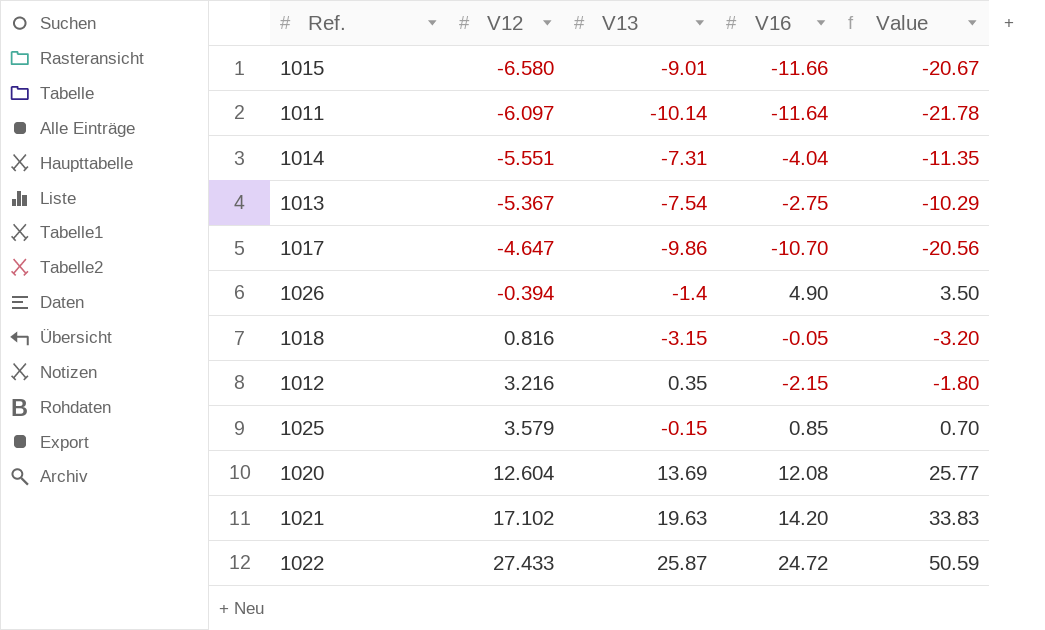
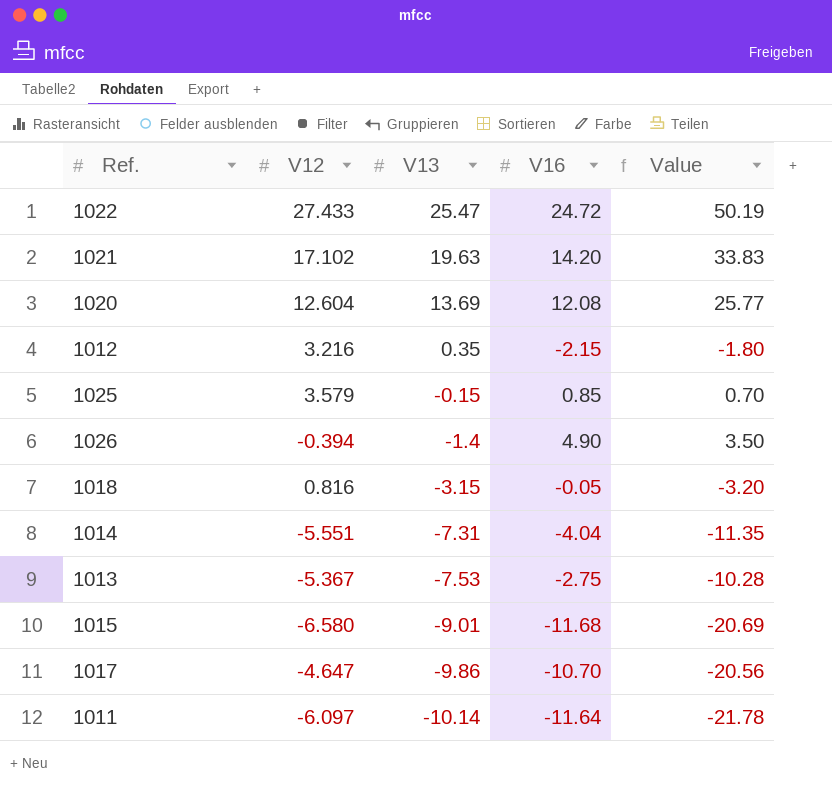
row order: V12 ascending -> V13 descending
1022 | V13: 25.87 -> 25.47
1022 | Value: 50.59 -> 50.19
1013 | V13: -7.54 -> -7.53
1013 | Value: -10.29 -> -10.28
1015 | V16: -11.66 -> -11.68
1015 | Value: -20.67 -> -20.69

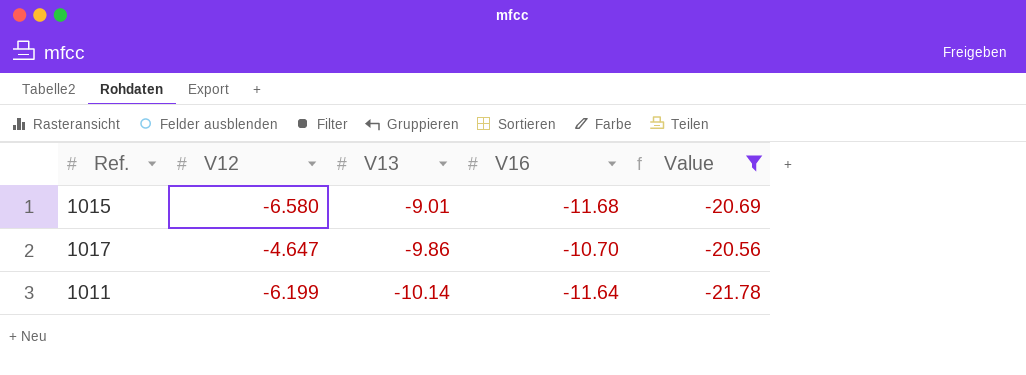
filter: none -> Value <= -20.56
1011 | V12: -6.097 -> -6.199

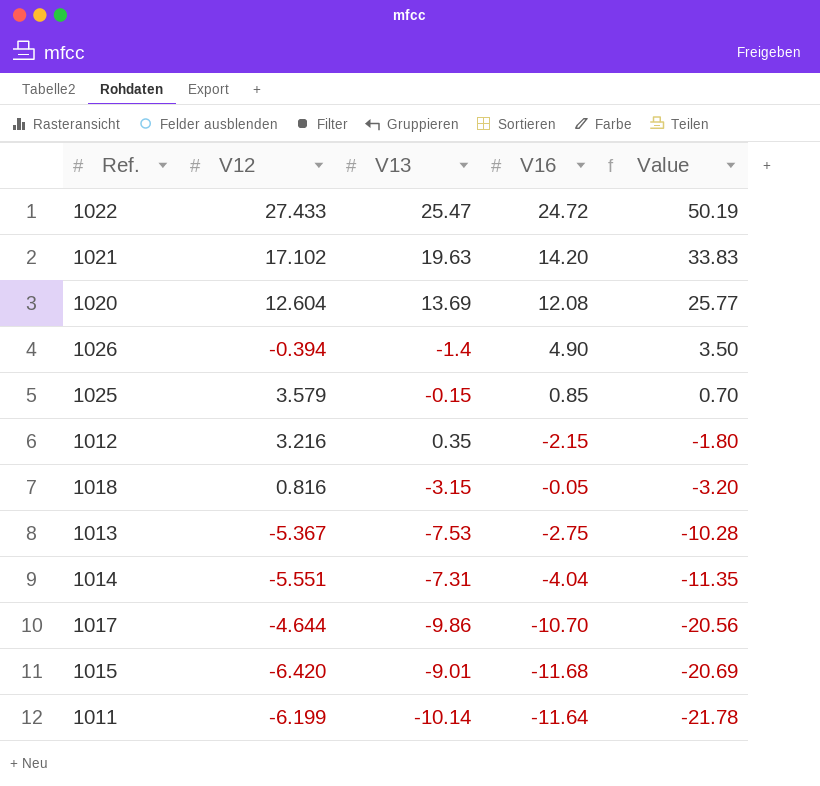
filter: Value <= -20.56 -> none
row order: V13 descending -> Value descending
1017 | V12: -4.647 -> -4.644
1015 | V12: -6.580 -> -6.420

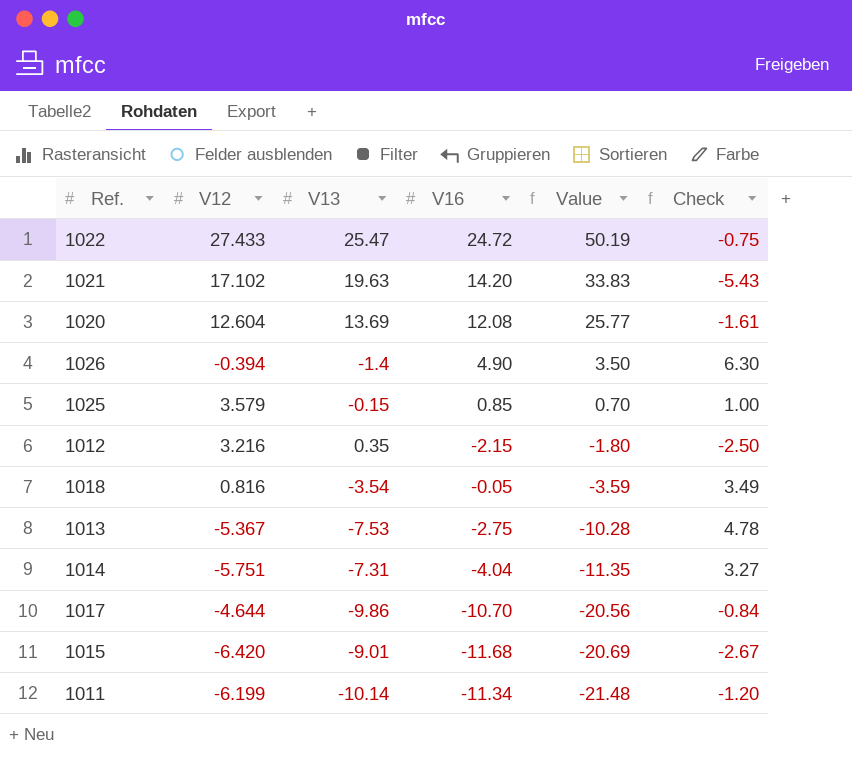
column Check | formula: none -> [V16] - [V13]
1018 | V13: -3.15 -> -3.54
1018 | Value: -3.20 -> -3.59
1014 | V12: -5.551 -> -5.751
1011 | V16: -11.64 -> -11.34
1011 | Value: -21.78 -> -21.48

